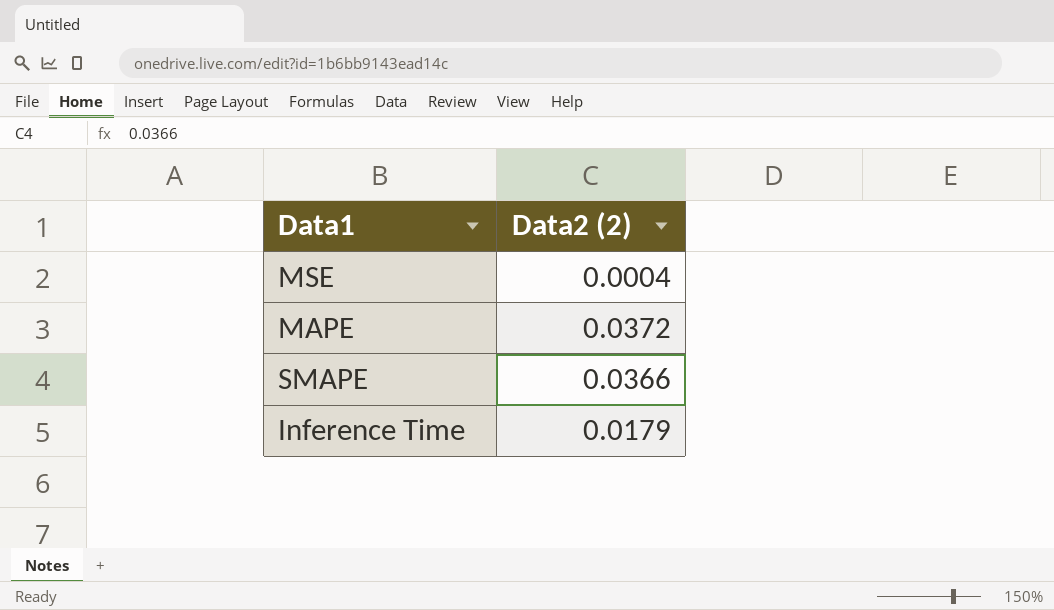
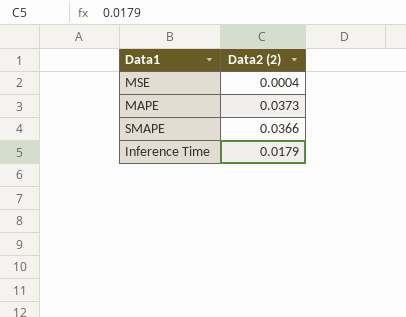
MAPE | Data2 (2): 0.0372 -> 0.0373

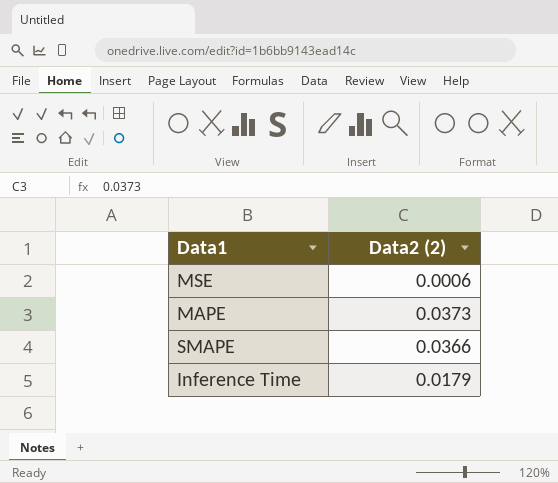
MSE | Data2 (2): 0.0004 -> 0.0006

